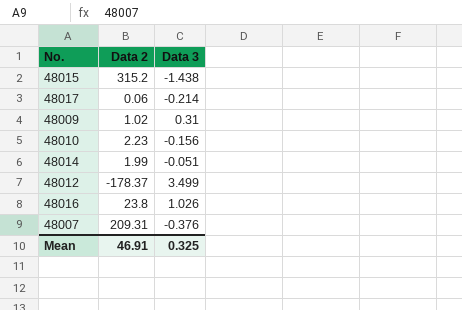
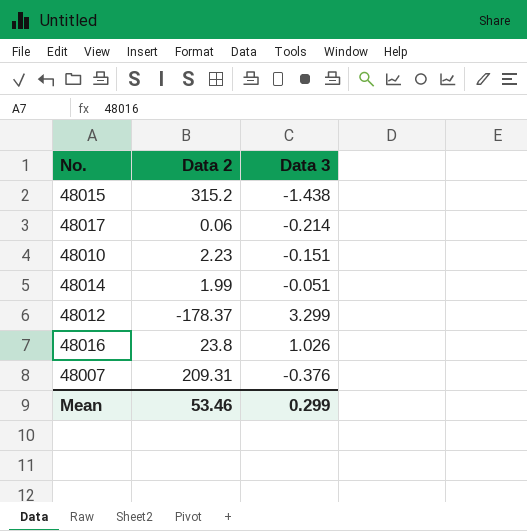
row 48009: 1.02 | 0.31 -> none
48010 | Data 3: -0.156 -> -0.151
48012 | Data 3: 3.499 -> 3.299
Mean | Data 2: 46.91 -> 53.46
Mean | Data 3: 0.325 -> 0.299

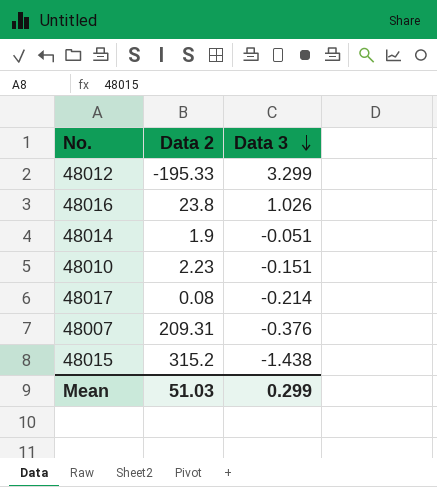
row order: none -> Data 3 descending
48012 | Data 2: -178.37 -> -195.33
48014 | Data 2: 1.99 -> 1.9
48017 | Data 2: 0.06 -> 0.08
Mean | Data 2: 53.46 -> 51.03

